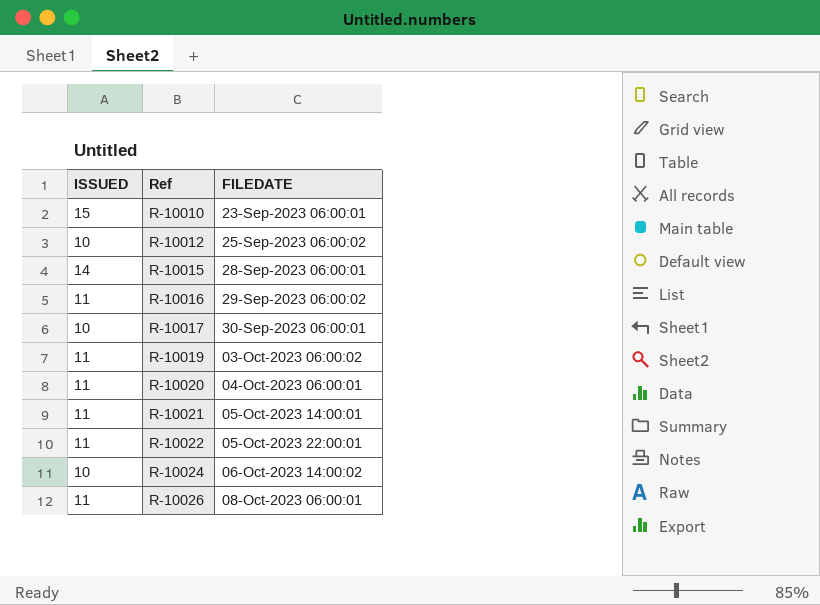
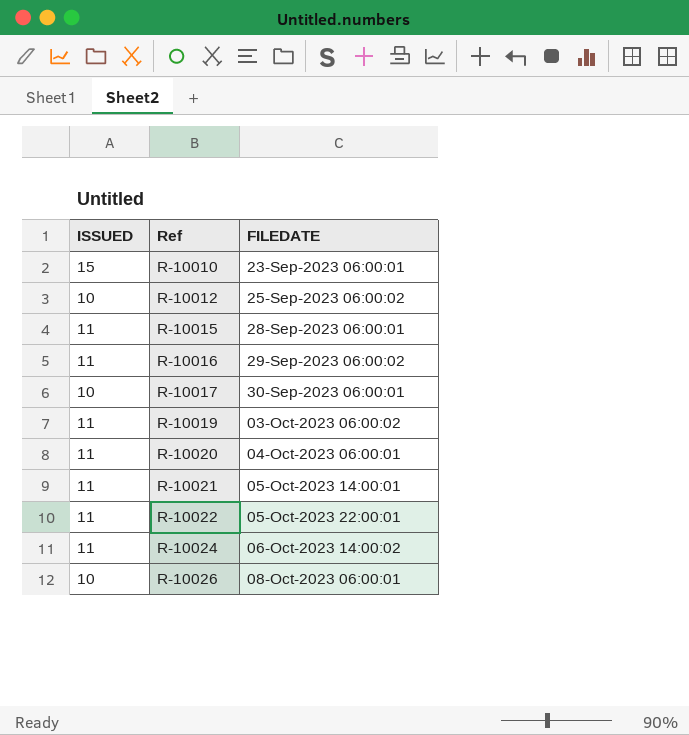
R-10015 | ISSUED: 14 -> 11
R-10024 | ISSUED: 10 -> 11
R-10026 | ISSUED: 11 -> 10

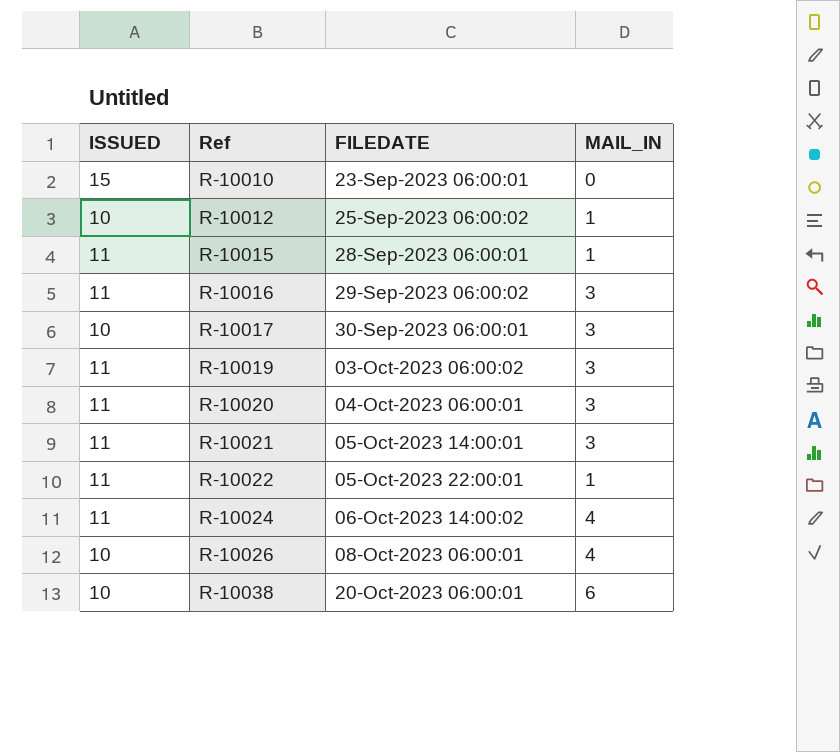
column MAIL_IN | position: none -> 4
row R-10038: none -> 10 | 20-Oct-2023 06:00:01 | 6

